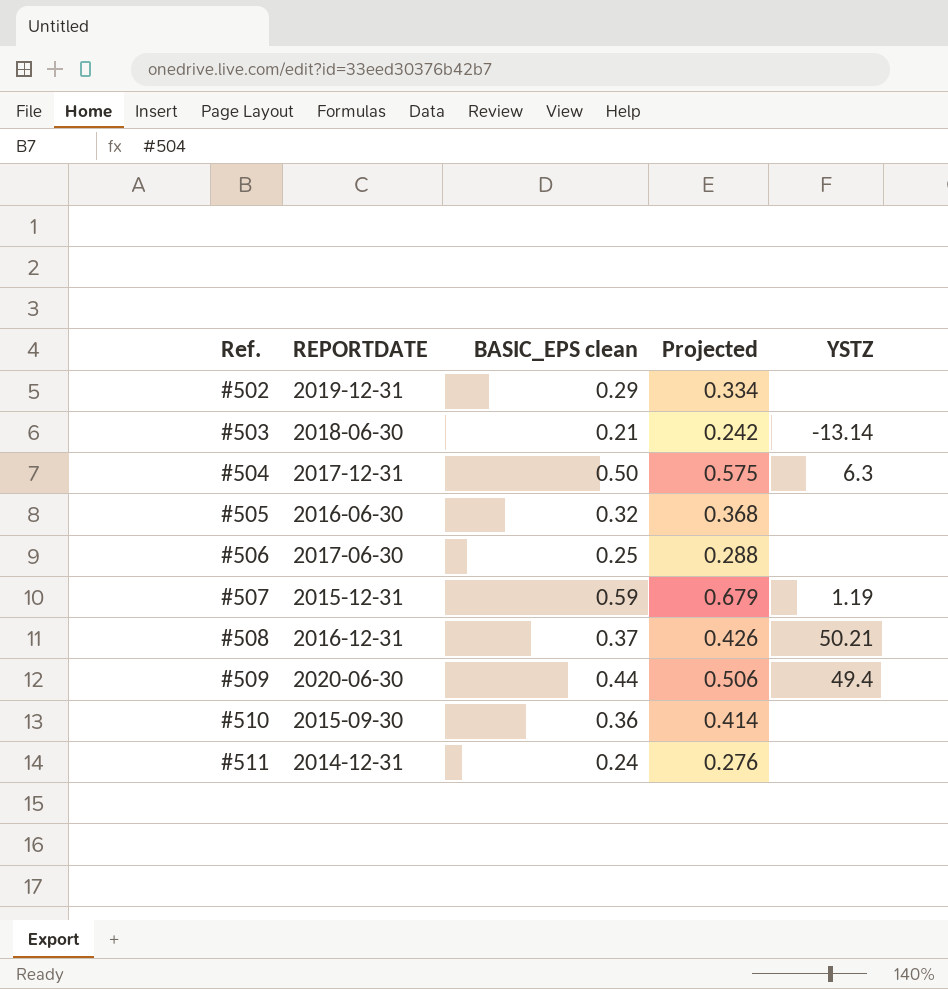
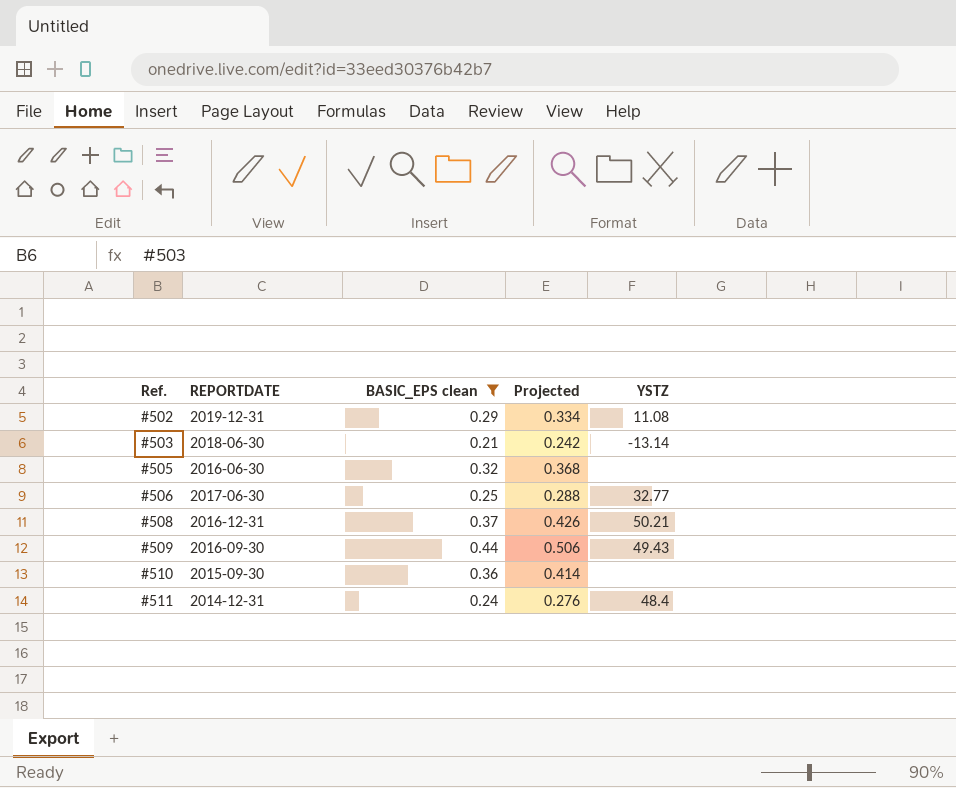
filter: none -> BASIC_EPS clean <= 0.44
#502 | YSTZ: none -> 11.08
#506 | YSTZ: none -> 32.77
#509 | REPORTDATE: 2020-06-30 -> 2016-09-30
#509 | YSTZ: 49.4 -> 49.43
#511 | YSTZ: none -> 48.4

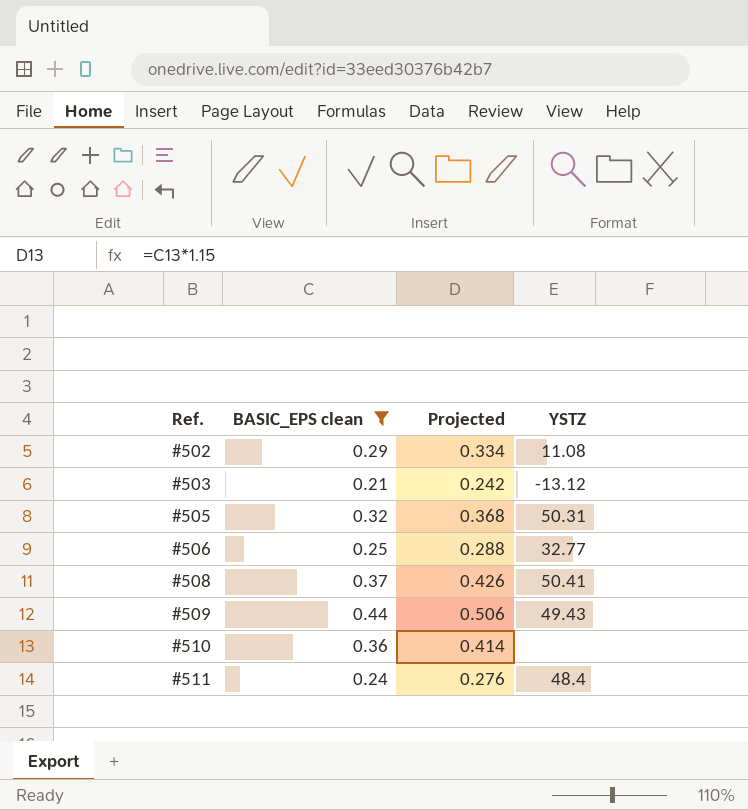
column REPORTDATE | position: 2 -> none
#503 | YSTZ: -13.14 -> -13.12
#505 | YSTZ: none -> 50.31
#508 | YSTZ: 50.21 -> 50.41

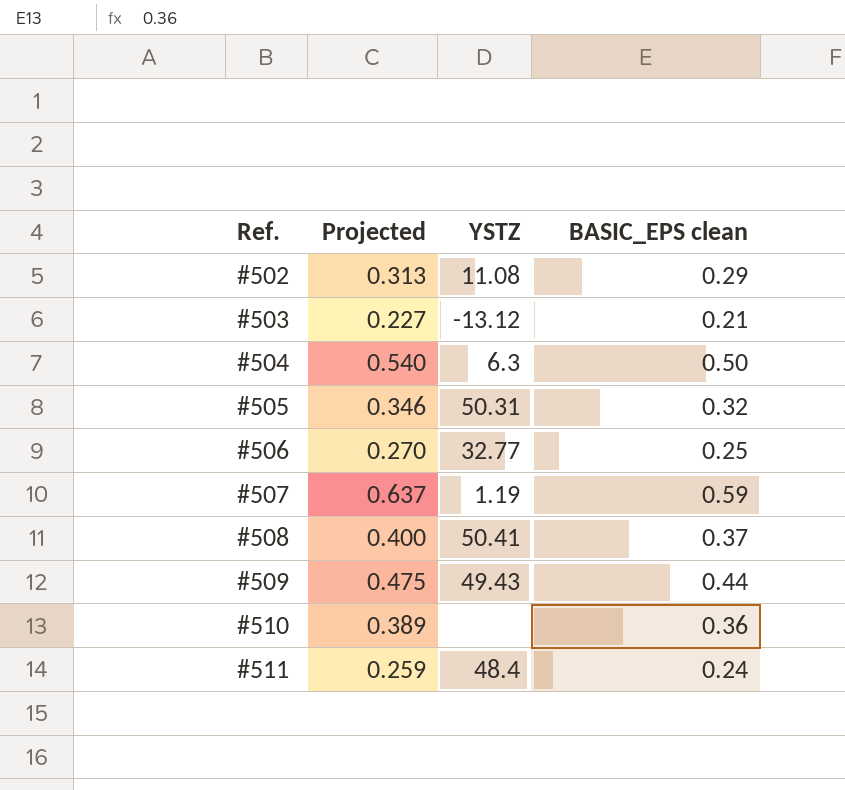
filter: BASIC_EPS clean <= 0.44 -> none
column Projected | formula: [BASIC_EPS clean] * 1.15 -> [BASIC_EPS clean] * 1.08
column BASIC_EPS clean | position: 2 -> 4

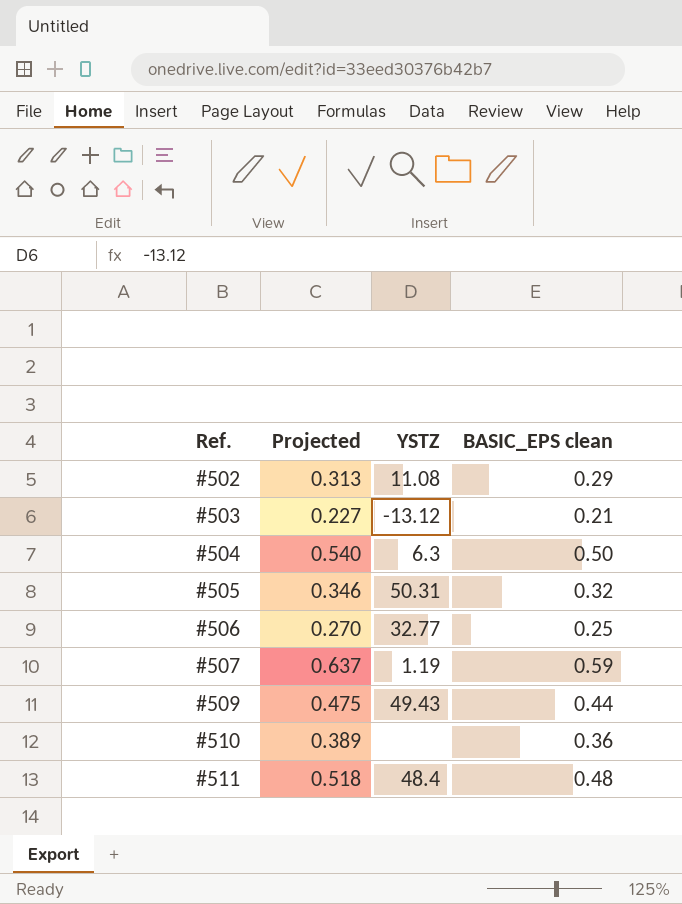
row #508: 0.400 | 50.41 | 0.37 -> none
#511 | Projected: 0.259 -> 0.518
#511 | BASIC_EPS clean: 0.24 -> 0.48

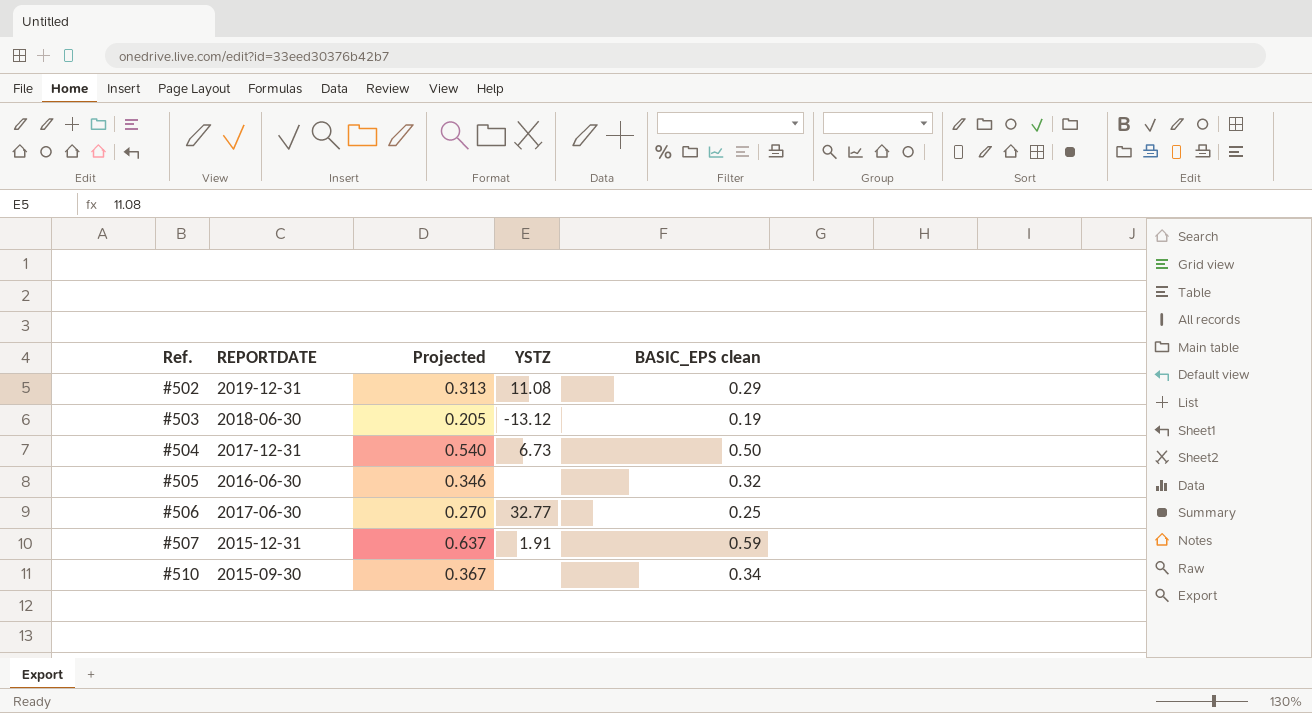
column REPORTDATE | position: none -> 2
row #509: 0.475 | 49.43 | 0.44 -> none
row #511: 0.518 | 48.4 | 0.48 -> none
#503 | Projected: 0.227 -> 0.205
#503 | BASIC_EPS clean: 0.21 -> 0.19
#504 | YSTZ: 6.3 -> 6.73
#505 | YSTZ: 50.31 -> none
#507 | YSTZ: 1.19 -> 1.91
#510 | Projected: 0.389 -> 0.367
#510 | BASIC_EPS clean: 0.36 -> 0.34

